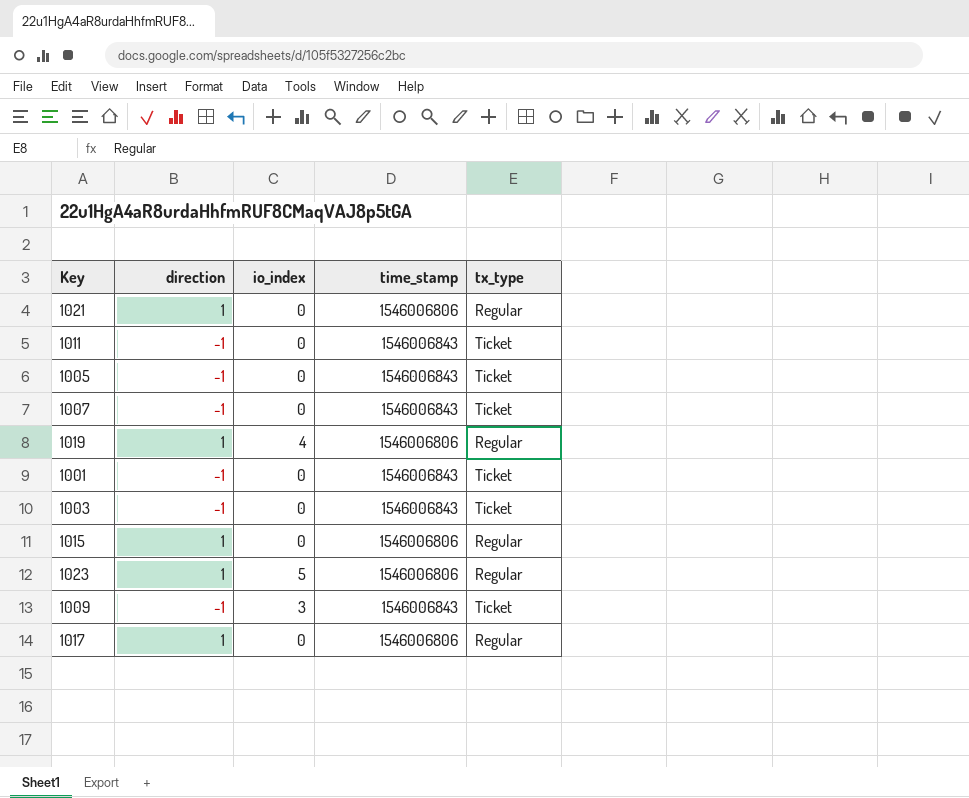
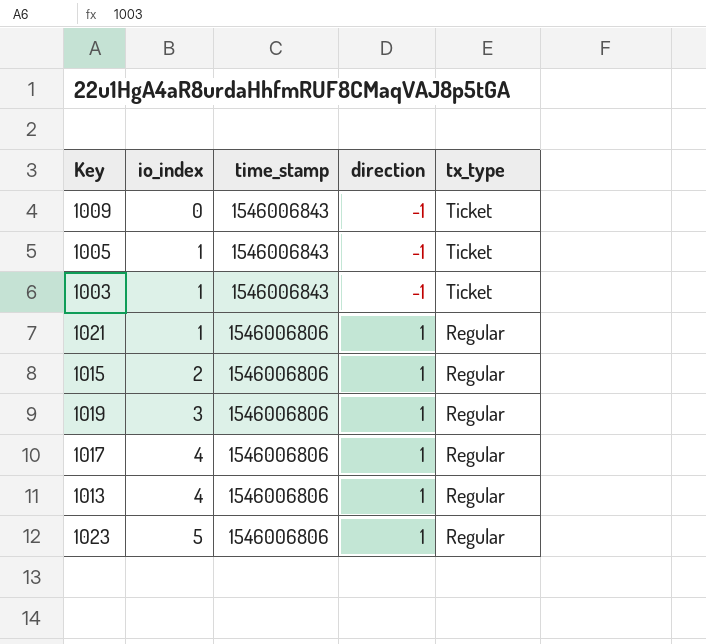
row order: none -> io_index ascending
column direction | position: 2 -> 4
row 1011: -1 | 0 | 1546006843 | Ticket -> none
row 1007: -1 | 0 | 1546006843 | Ticket -> none
row 1001: -1 | 0 | 1546006843 | Ticket -> none
1009 | io_index: 3 -> 0
1005 | io_index: 0 -> 1
1003 | io_index: 0 -> 1
1021 | io_index: 0 -> 1
1015 | io_index: 0 -> 2
1019 | io_index: 4 -> 3
1017 | io_index: 0 -> 4
row 1013: none -> 4 | 1546006806 | 1 | Regular

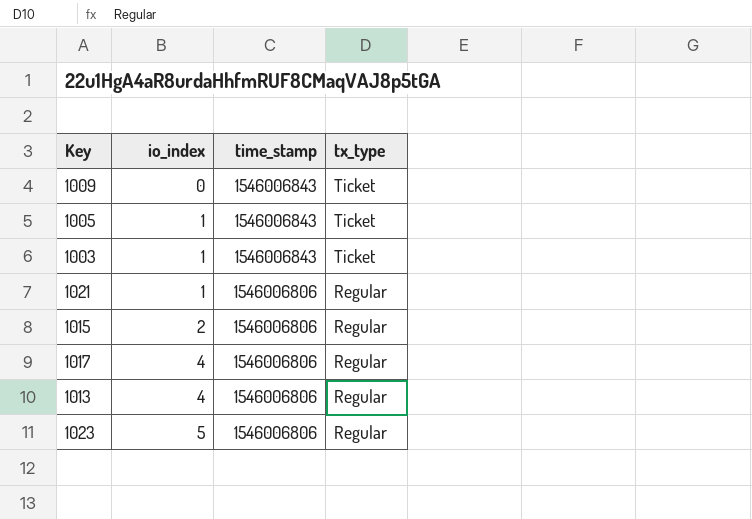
column direction | position: 4 -> none
row 1019: 3 | 1546006806 | 1 | Regular -> none

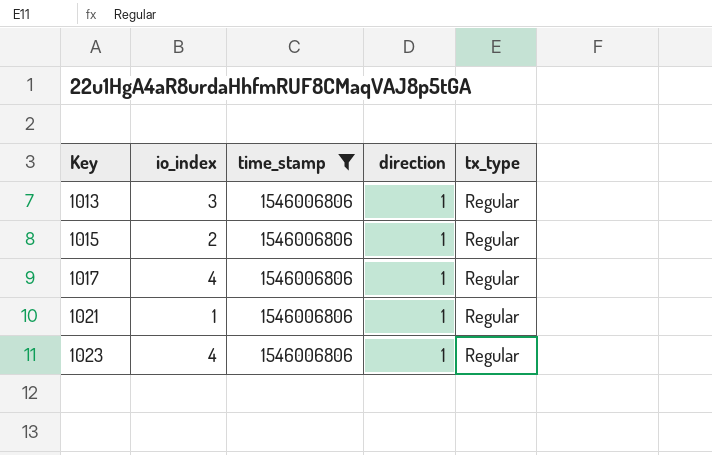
filter: none -> time_stamp = 1546006806
row order: io_index ascending -> Key ascending
column direction | position: none -> 4
1013 | io_index: 4 -> 3
1023 | io_index: 5 -> 4

